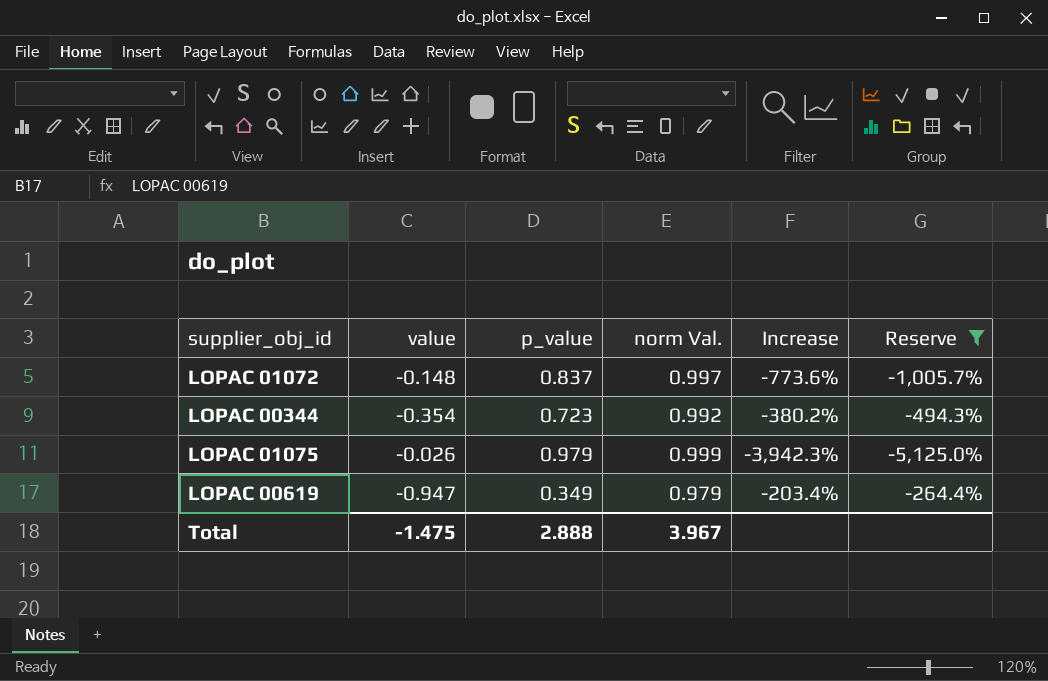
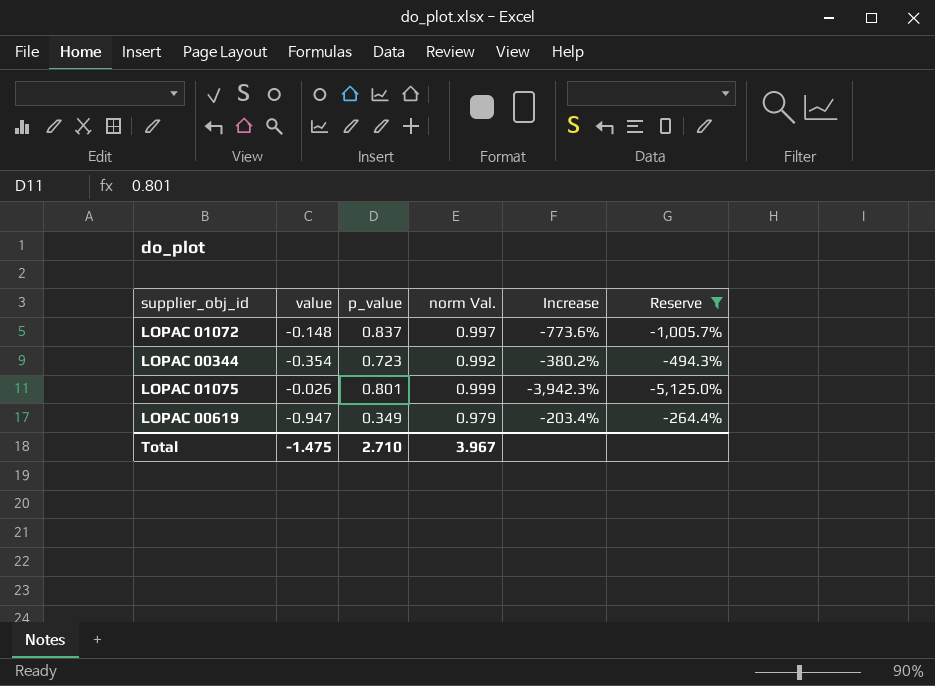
LOPAC 01075 | p_value: 0.979 -> 0.801
Total | p_value: 2.888 -> 2.710

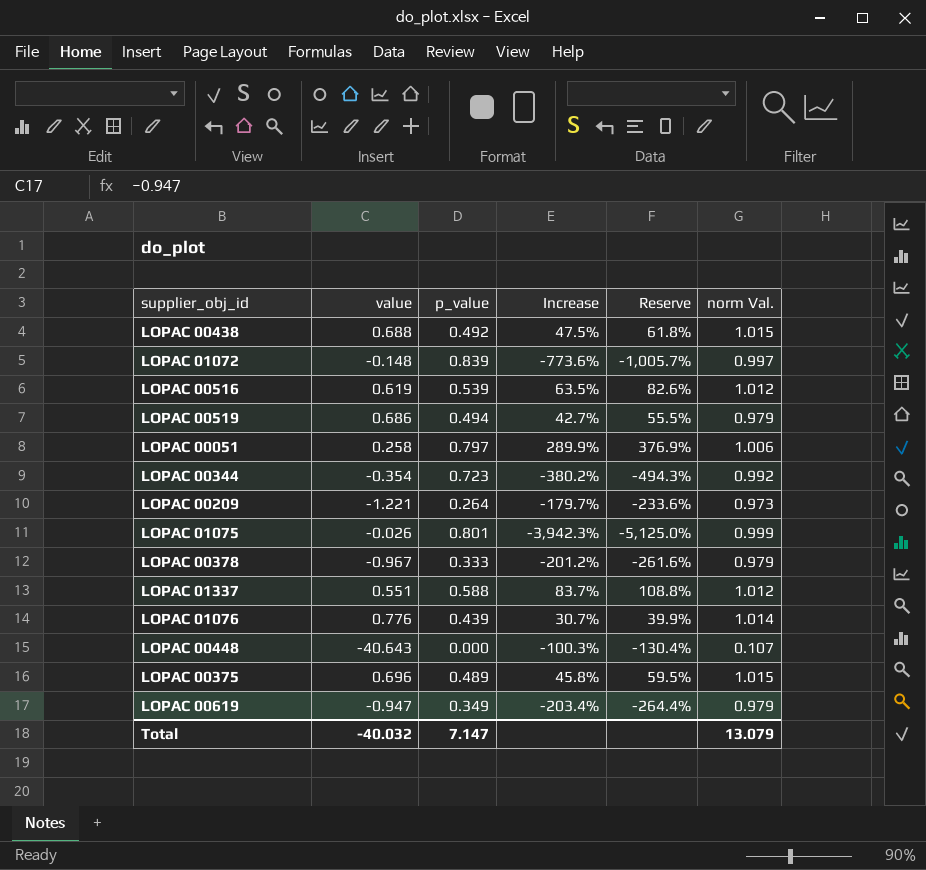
filter: Reserve <= -264.4% -> none
column norm Val. | position: 4 -> 6
LOPAC 01072 | p_value: 0.837 -> 0.839
Total | value: -1.475 -> -40.032
Total | p_value: 2.710 -> 7.147
Total | norm Val.: 3.967 -> 13.079

